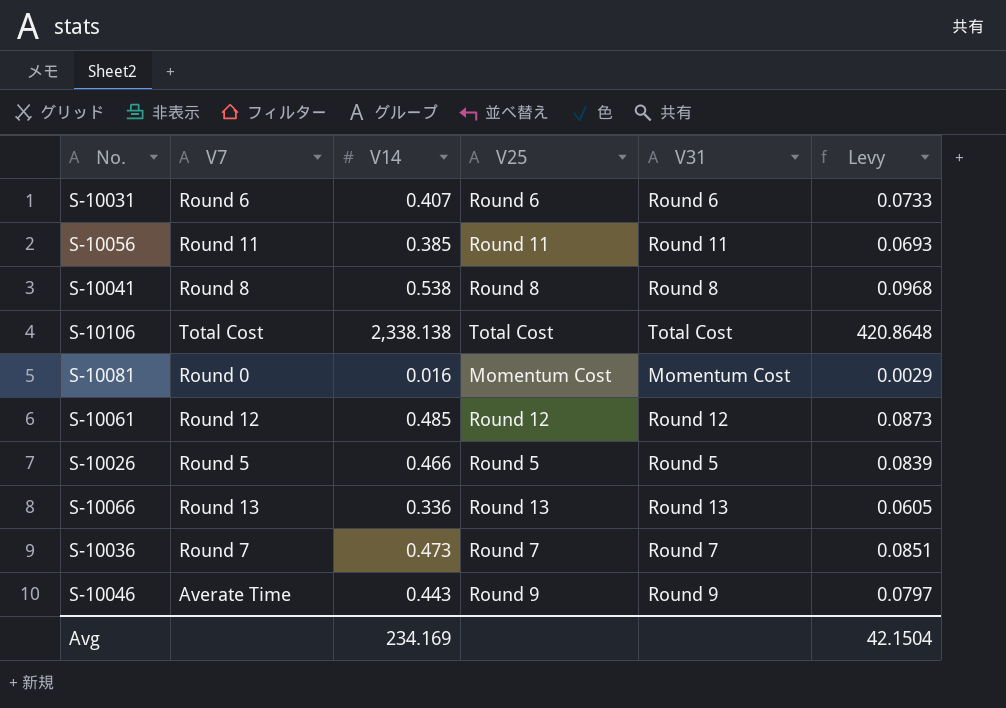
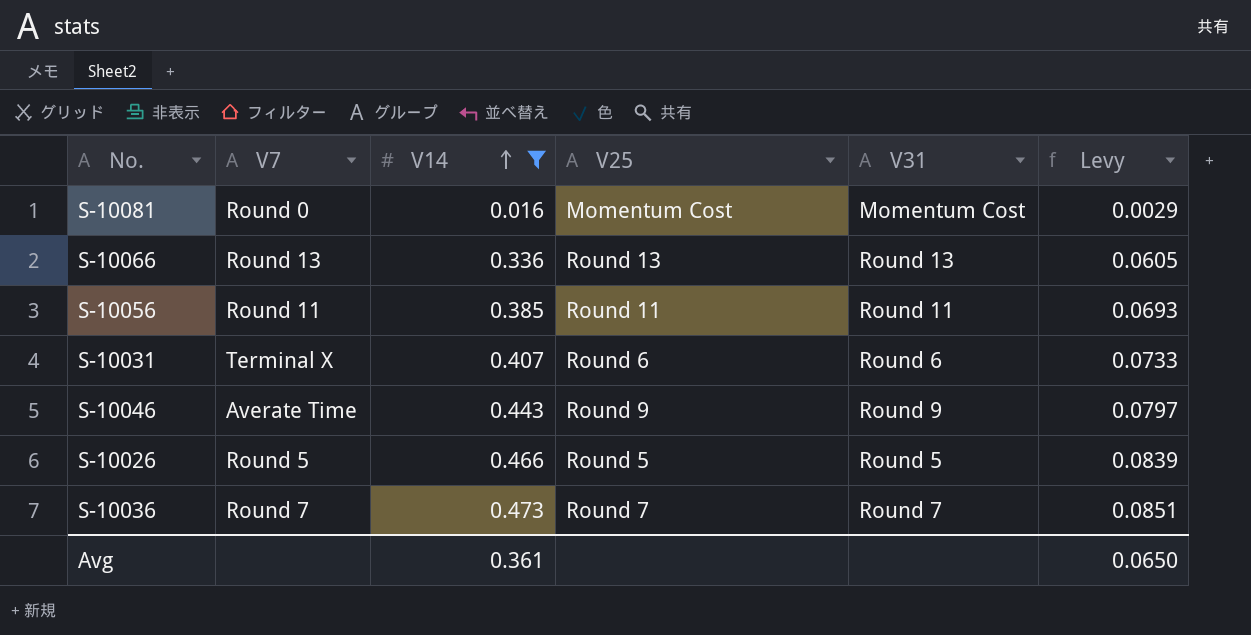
filter: none -> V14 <= 0.473
row order: none -> V14 ascending
S-10031 | V7: Round 6 -> Terminal X
Avg | V14: 234.169 -> 0.361
Avg | Levy: 42.1504 -> 0.0650

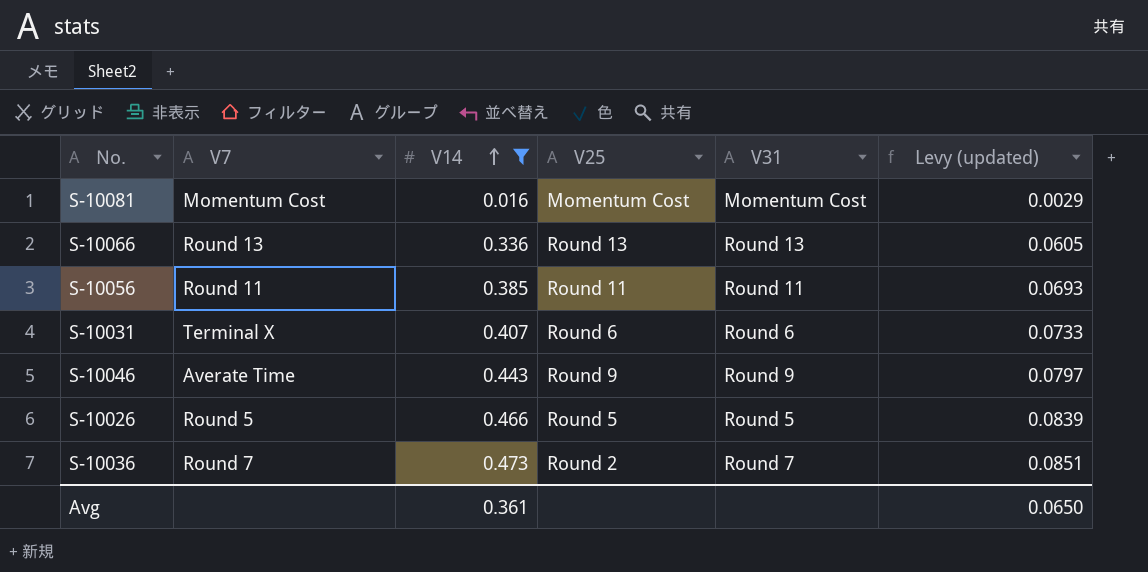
column name: Levy -> Levy (updated)
S-10081 | V7: Round 0 -> Momentum Cost
S-10036 | V25: Round 7 -> Round 2

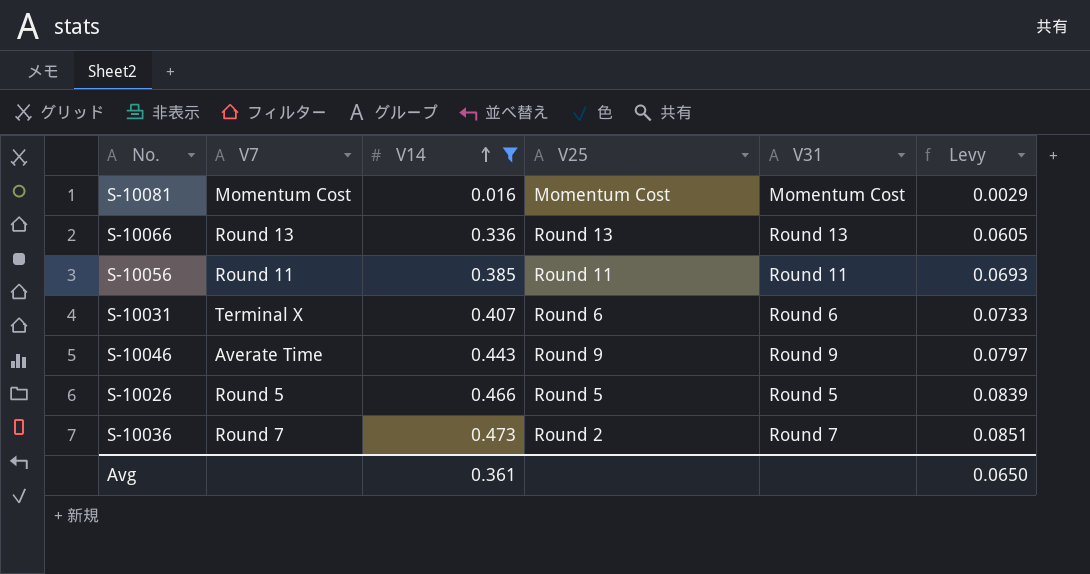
column name: Levy (updated) -> Levy

